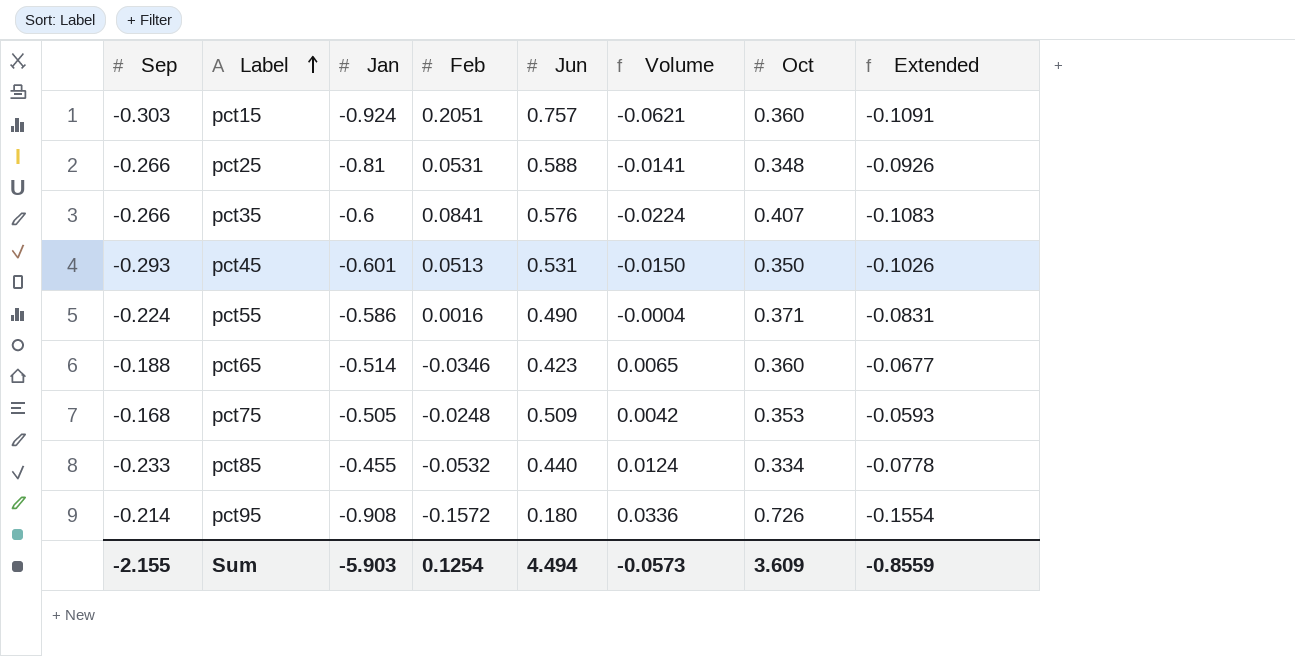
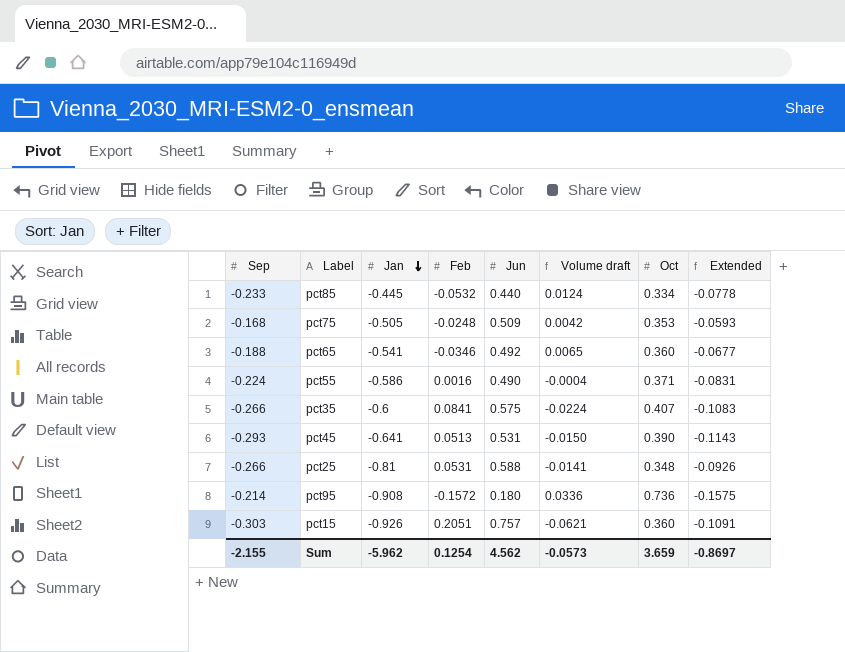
row order: Label ascending -> Jan descending
column name: Volume -> Volume draft
pct85 | Jan: -0.455 -> -0.445
pct65 | Jan: -0.514 -> -0.541
pct65 | Jun: 0.423 -> 0.492
pct35 | Jun: 0.576 -> 0.575
pct45 | Jan: -0.601 -> -0.641
pct45 | Oct: 0.350 -> 0.390
pct45 | Extended: -0.1026 -> -0.1143
pct95 | Oct: 0.726 -> 0.736
pct95 | Extended: -0.1554 -> -0.1575
pct15 | Jan: -0.924 -> -0.926
Sum | Jan: -5.903 -> -5.962
Sum | Jun: 4.494 -> 4.562
Sum | Oct: 3.609 -> 3.659
Sum | Extended: -0.8559 -> -0.8697

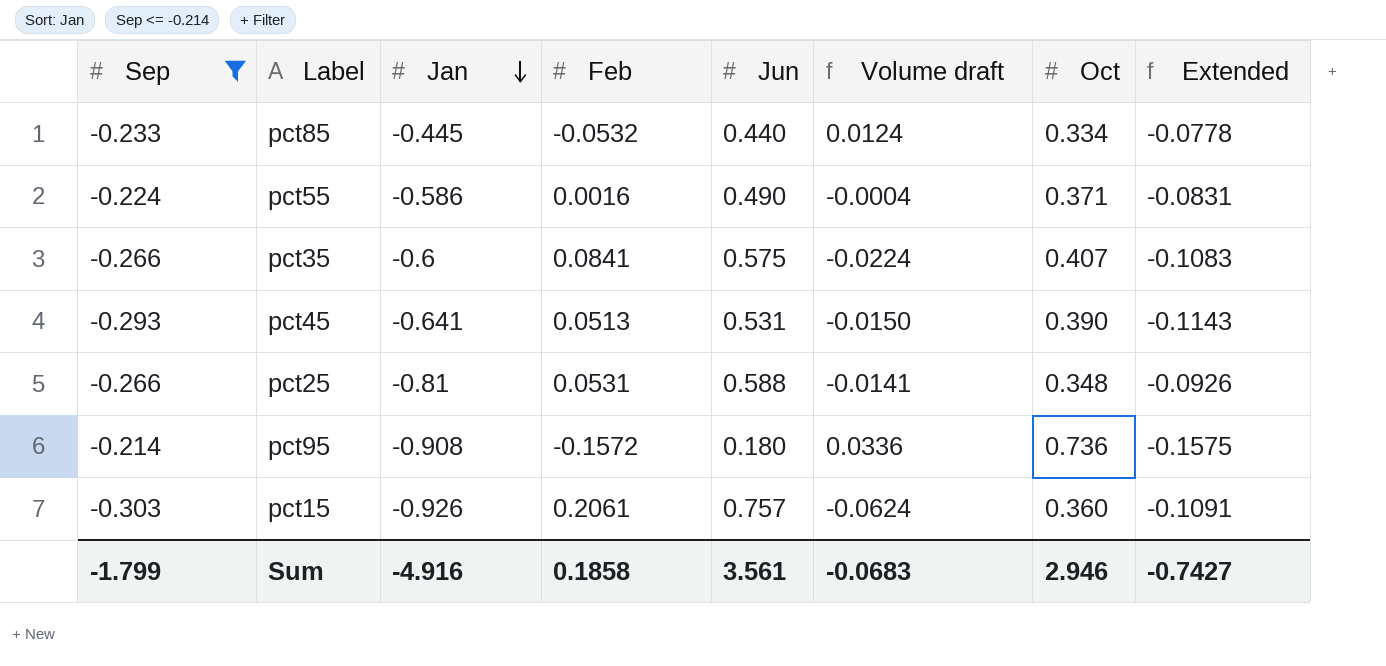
filter: none -> Sep <= -0.214
pct15 | Feb: 0.2051 -> 0.2061
pct15 | Volume draft: -0.0621 -> -0.0624
Sum | Sep: -2.155 -> -1.799
Sum | Jan: -5.962 -> -4.916
Sum | Feb: 0.1254 -> 0.1858
Sum | Jun: 4.562 -> 3.561
Sum | Volume draft: -0.0573 -> -0.0683
Sum | Oct: 3.659 -> 2.946
Sum | Extended: -0.8697 -> -0.7427

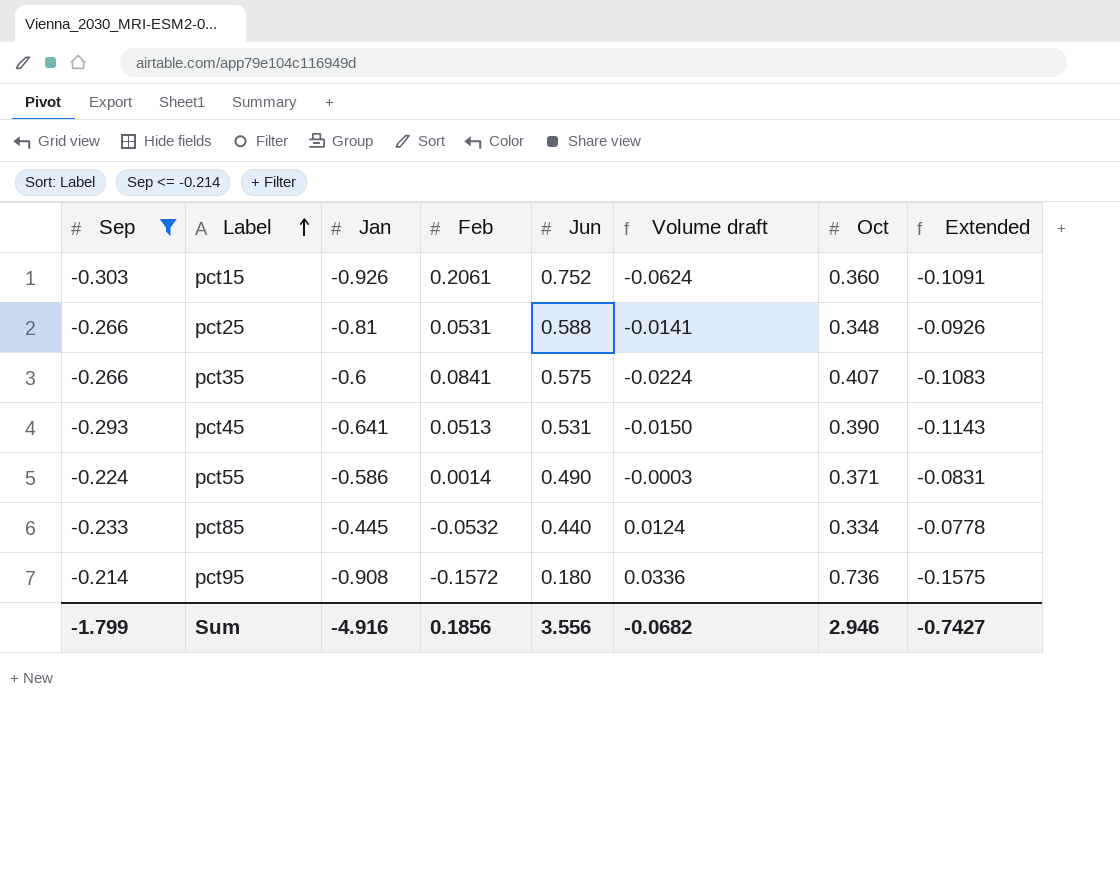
row order: Jan descending -> Label ascending
pct15 | Jun: 0.757 -> 0.752
pct55 | Feb: 0.0016 -> 0.0014
pct55 | Volume draft: -0.0004 -> -0.0003
Sum | Feb: 0.1858 -> 0.1856
Sum | Jun: 3.561 -> 3.556
Sum | Volume draft: -0.0683 -> -0.0682

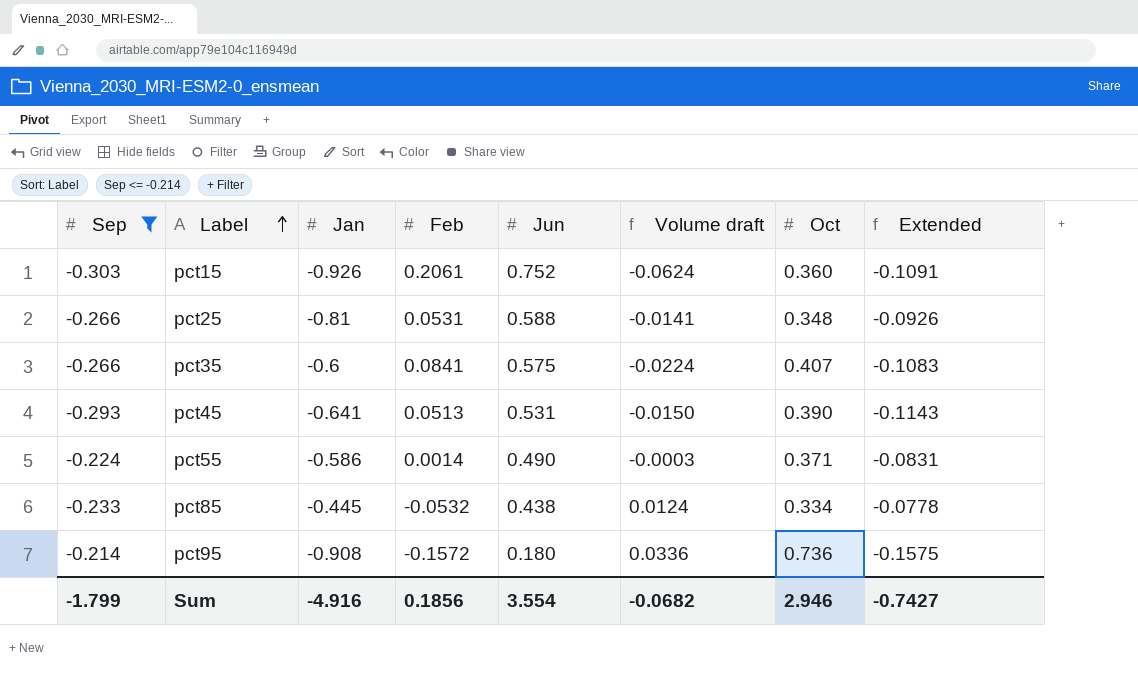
pct85 | Jun: 0.440 -> 0.438
Sum | Jun: 3.556 -> 3.554

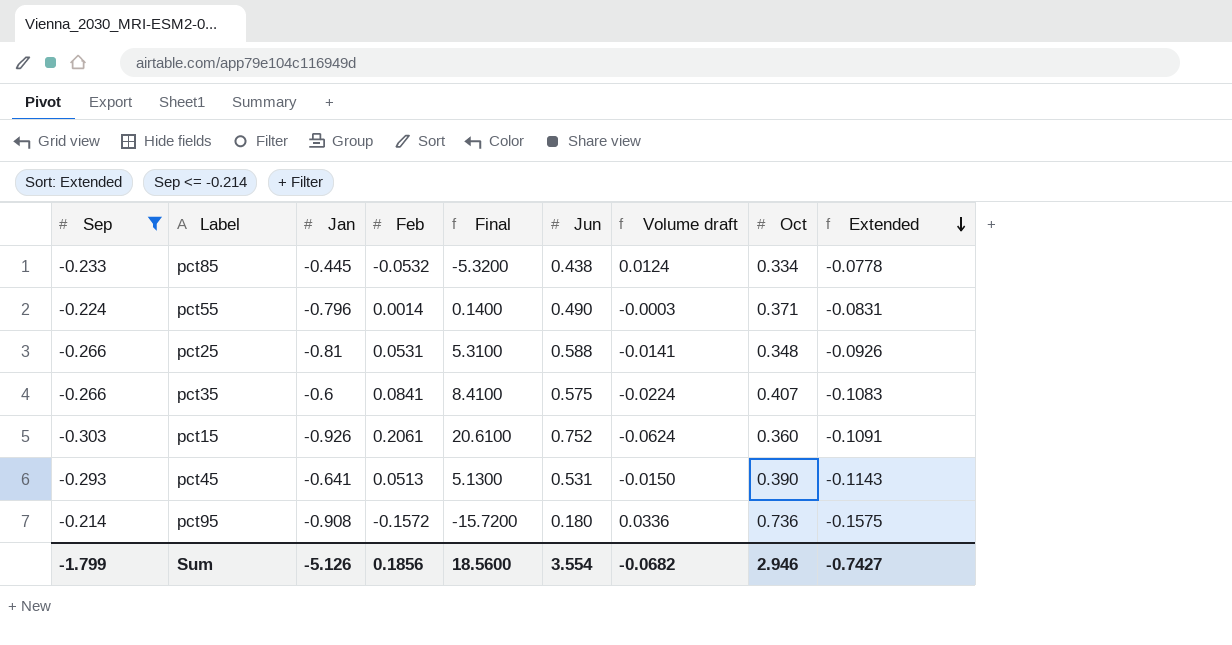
row order: Label ascending -> Extended descending
column Final | formula: none -> [Feb] * 100
pct55 | Jan: -0.586 -> -0.796
Sum | Jan: -4.916 -> -5.126

